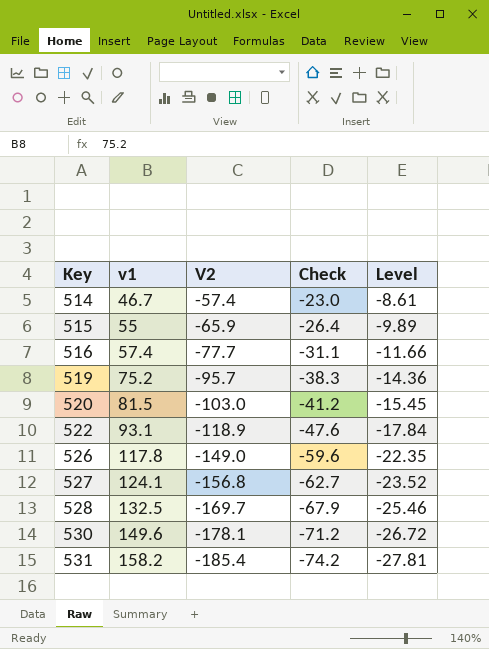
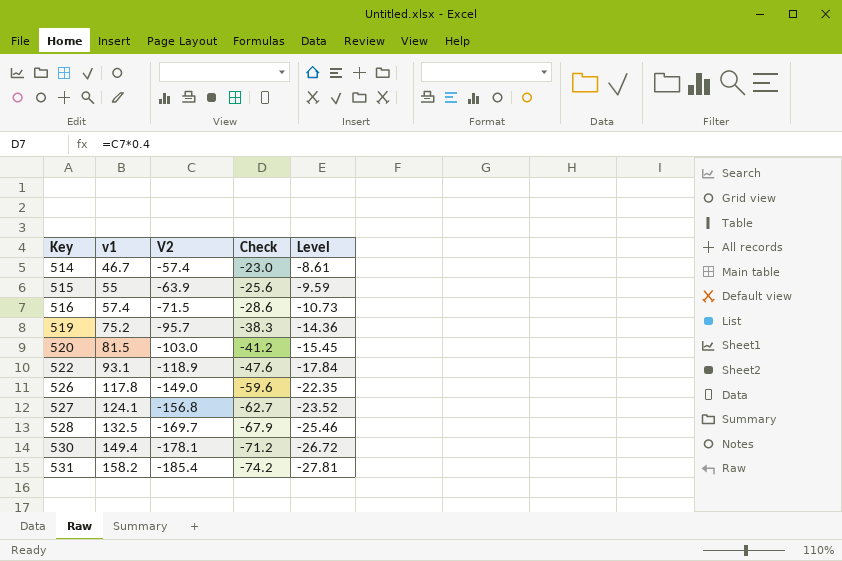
515 | V2: -65.9 -> -63.9
515 | Check: -26.4 -> -25.6
515 | Level: -9.89 -> -9.59
516 | V2: -77.7 -> -71.5
516 | Check: -31.1 -> -28.6
516 | Level: -11.66 -> -10.73
530 | v1: 149.6 -> 149.4

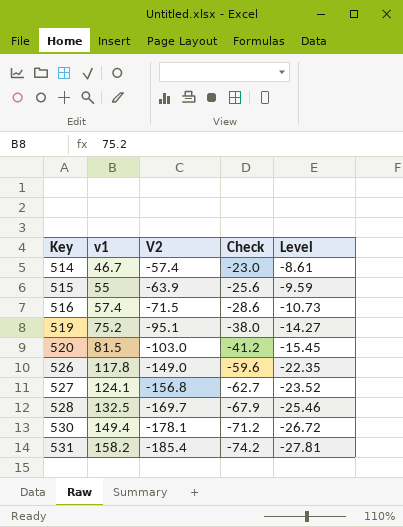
row 522: 93.1 | -118.9 | -47.6 | -17.84 -> none
519 | V2: -95.7 -> -95.1
519 | Check: -38.3 -> -38.0
519 | Level: -14.36 -> -14.27

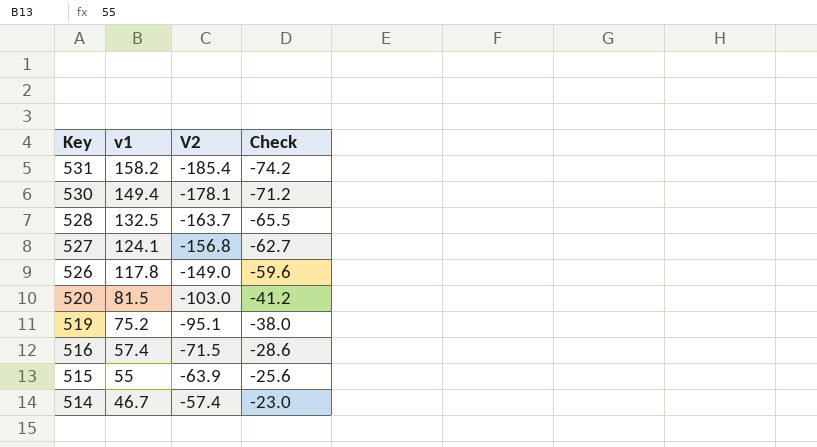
row order: Key ascending -> Key descending
column Level | formula: [V2] * 0.15 -> none
528 | V2: -169.7 -> -163.7
528 | Check: -67.9 -> -65.5

